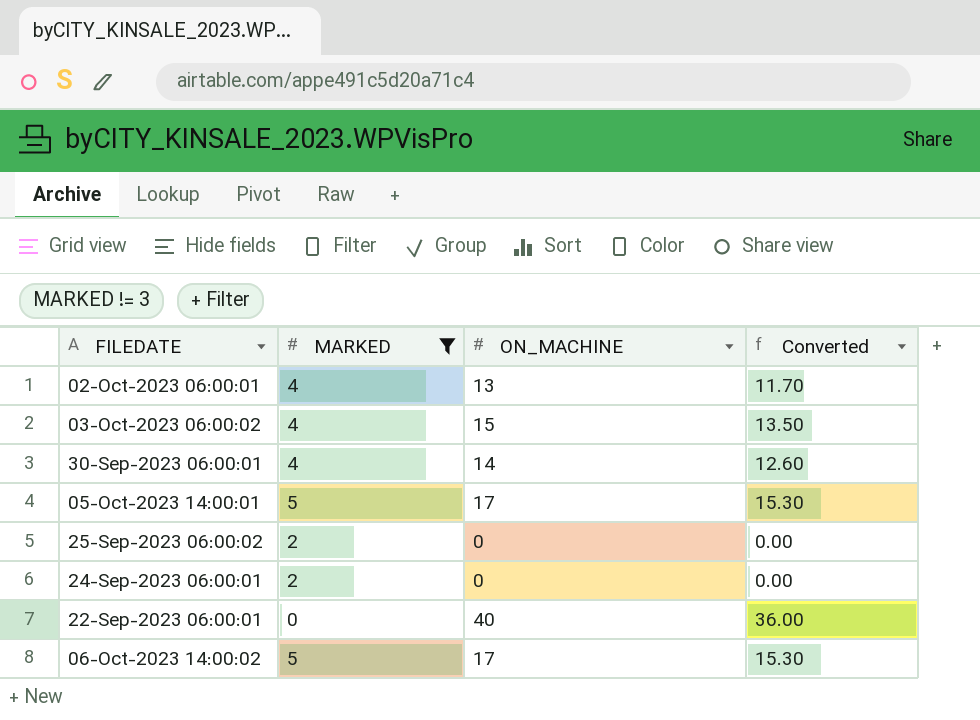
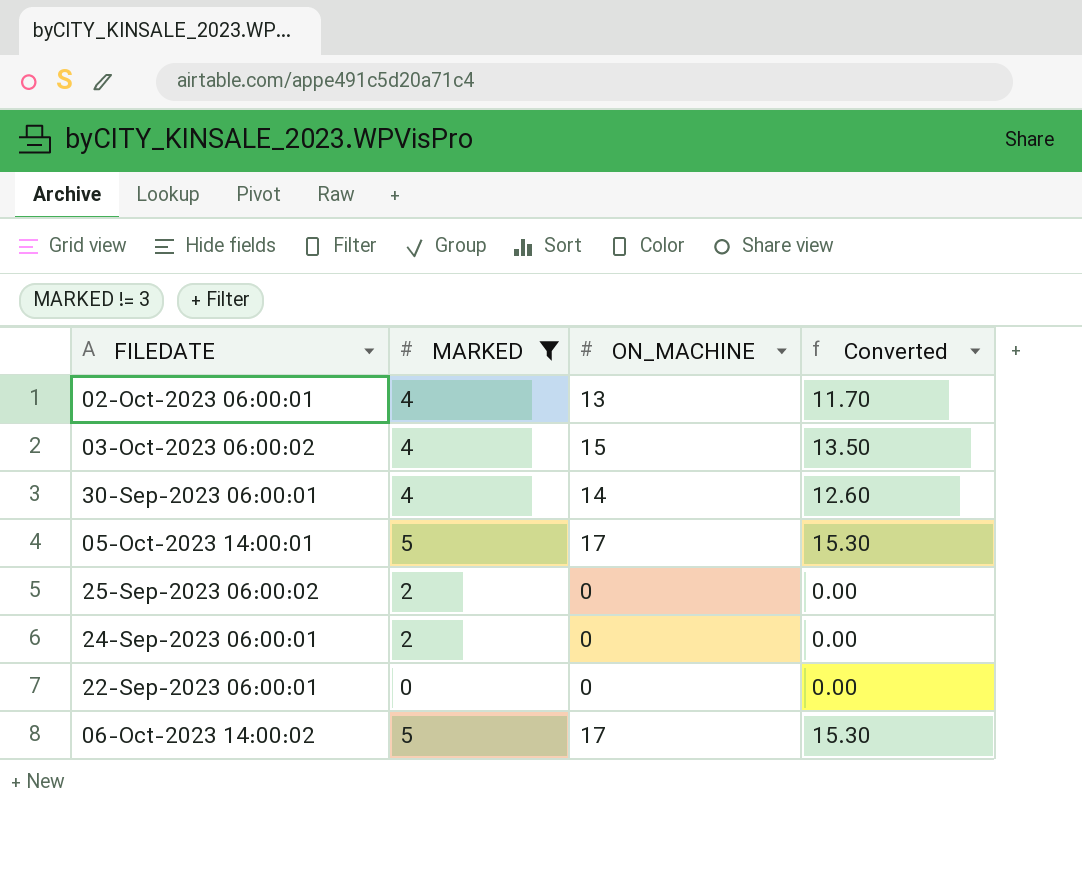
22-Sep-2023 06:00:01 | ON_MACHINE: 40 -> 0
22-Sep-2023 06:00:01 | Converted: 36.00 -> 0.00

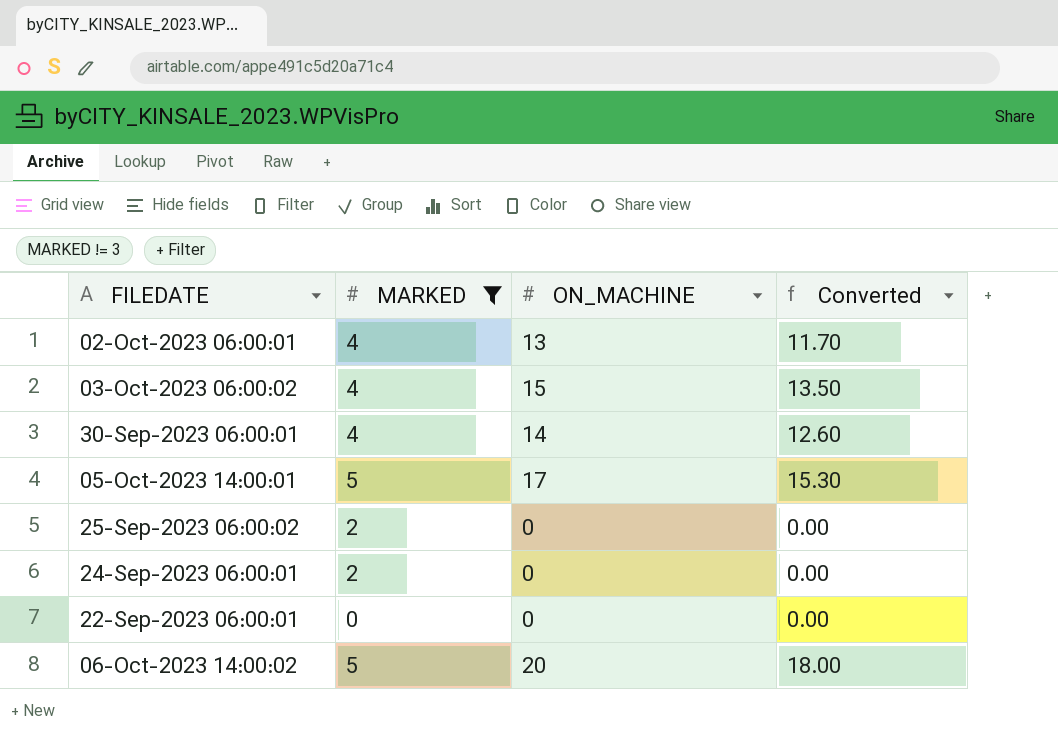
06-Oct-2023 14:00:02 | ON_MACHINE: 17 -> 20
06-Oct-2023 14:00:02 | Converted: 15.30 -> 18.00

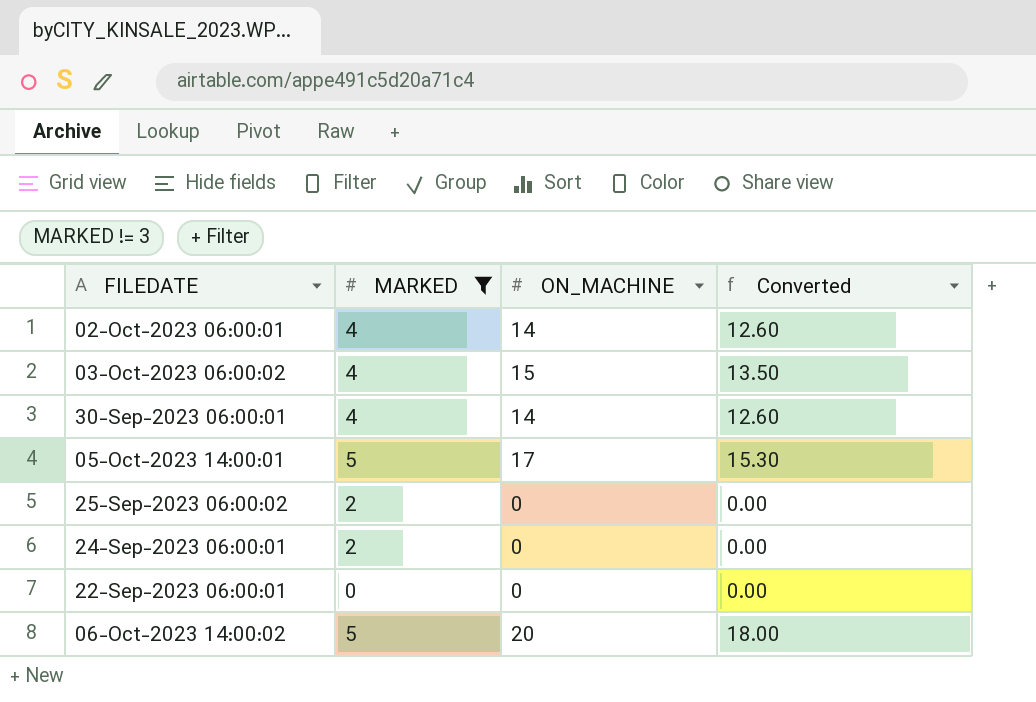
02-Oct-2023 06:00:01 | ON_MACHINE: 13 -> 14
02-Oct-2023 06:00:01 | Converted: 11.70 -> 12.60

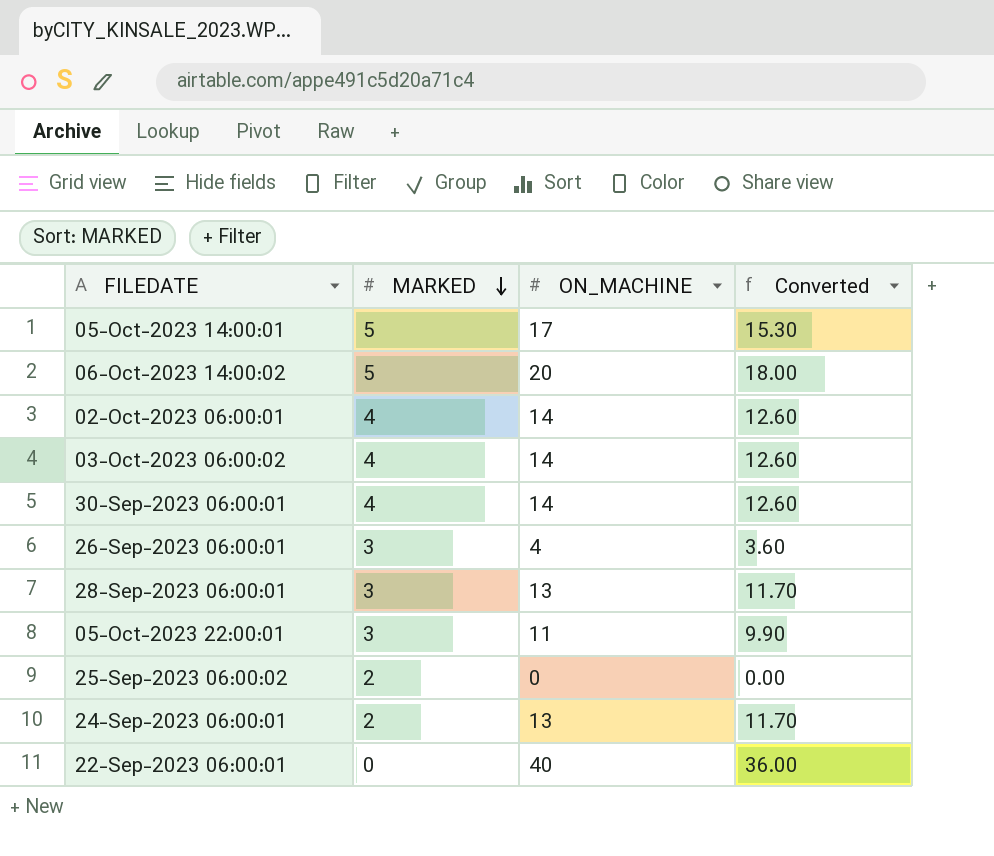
filter: MARKED != 3 -> none
row order: none -> MARKED descending
03-Oct-2023 06:00:02 | ON_MACHINE: 15 -> 14
03-Oct-2023 06:00:02 | Converted: 13.50 -> 12.60
24-Sep-2023 06:00:01 | ON_MACHINE: 0 -> 13
24-Sep-2023 06:00:01 | Converted: 0.00 -> 11.70
22-Sep-2023 06:00:01 | ON_MACHINE: 0 -> 40
22-Sep-2023 06:00:01 | Converted: 0.00 -> 36.00

